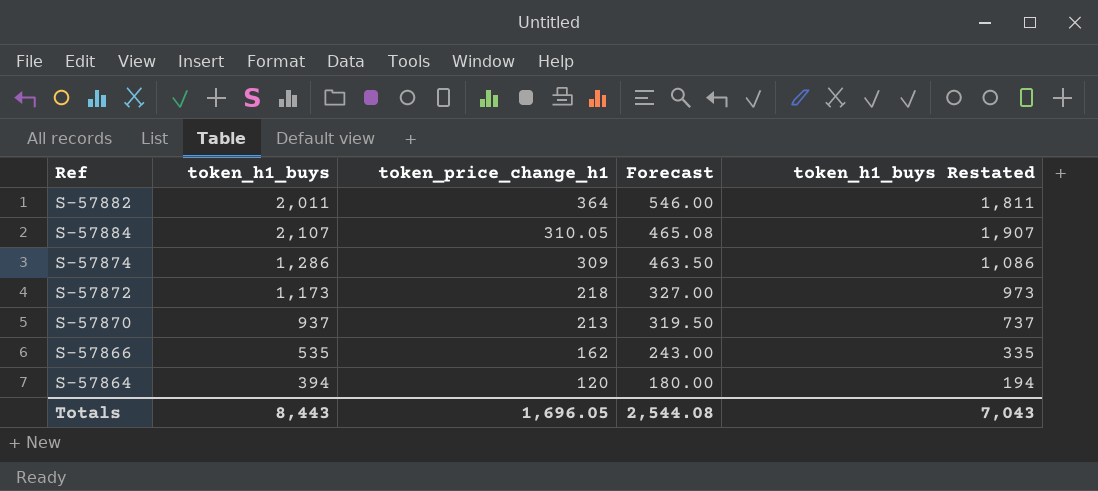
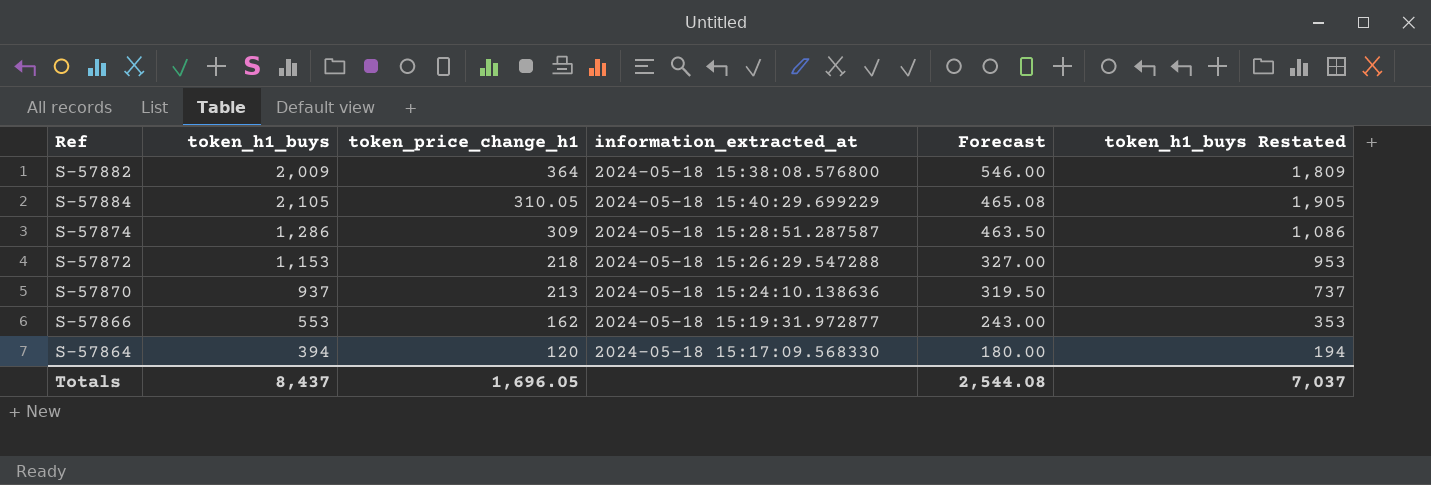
column information_extracted_at | position: none -> 4
S-57882 | token_h1_buys: 2,011 -> 2,009
S-57882 | token_h1_buys Restated: 1,811 -> 1,809
S-57884 | token_h1_buys: 2,107 -> 2,105
S-57884 | token_h1_buys Restated: 1,907 -> 1,905
S-57872 | token_h1_buys: 1,173 -> 1,153
S-57872 | token_h1_buys Restated: 973 -> 953
S-57866 | token_h1_buys: 535 -> 553
S-57866 | token_h1_buys Restated: 335 -> 353
Totals | token_h1_buys: 8,443 -> 8,437
Totals | token_h1_buys Restated: 7,043 -> 7,037

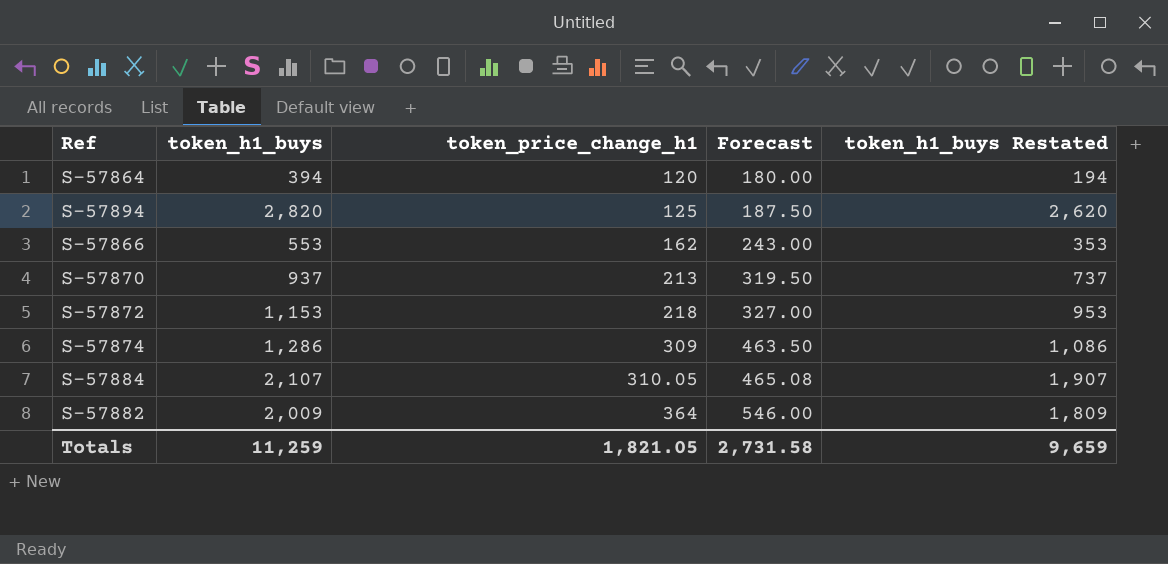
row order: token_price_change_h1 descending -> token_price_change_h1 ascending
column information_extracted_at | position: 4 -> none
row S-57894: none -> 2,820 | 125 | 187.50 | 2,620
S-57884 | token_h1_buys: 2,105 -> 2,107
S-57884 | token_h1_buys Restated: 1,905 -> 1,907
Totals | token_h1_buys: 8,437 -> 11,259
Totals | token_price_change_h1: 1,696.05 -> 1,821.05
Totals | Forecast: 2,544.08 -> 2,731.58
Totals | token_h1_buys Restated: 7,037 -> 9,659

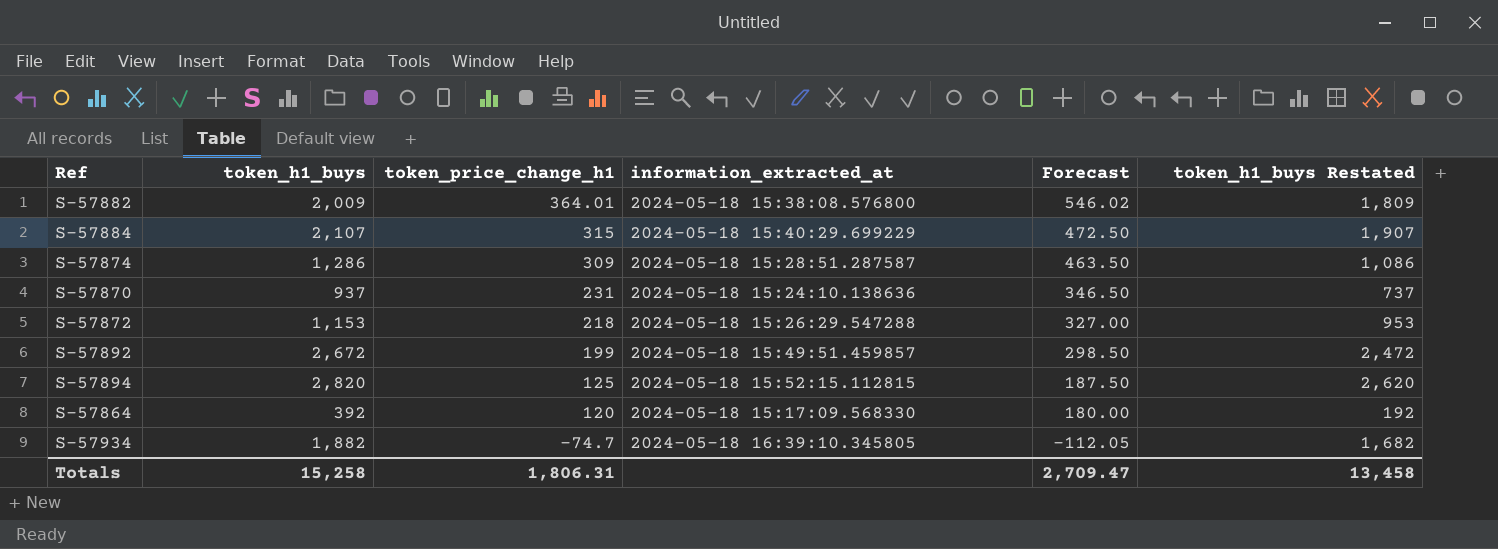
row order: token_price_change_h1 ascending -> token_price_change_h1 descending
column information_extracted_at | position: none -> 4
row S-57866: 553 | 162 | 243.00 | 353 -> none
S-57882 | token_price_change_h1: 364 -> 364.01
S-57882 | Forecast: 546.00 -> 546.02
S-57884 | token_price_change_h1: 310.05 -> 315
S-57884 | Forecast: 465.08 -> 472.50
S-57870 | token_price_change_h1: 213 -> 231
S-57870 | Forecast: 319.50 -> 346.50
row S-57892: none -> 2,672 | 199 | 2024-05-18 15:49:51.459857 | 298.50 | 2,472
S-57864 | token_h1_buys: 394 -> 392
S-57864 | token_h1_buys Restated: 194 -> 192
row S-57934: none -> 1,882 | -74.7 | 2024-05-18 16:39:10.345805 | -112.05 | 1,682
Totals | token_h1_buys: 11,259 -> 15,258
Totals | token_price_change_h1: 1,821.05 -> 1,806.31
Totals | Forecast: 2,731.58 -> 2,709.47
Totals | token_h1_buys Restated: 9,659 -> 13,458

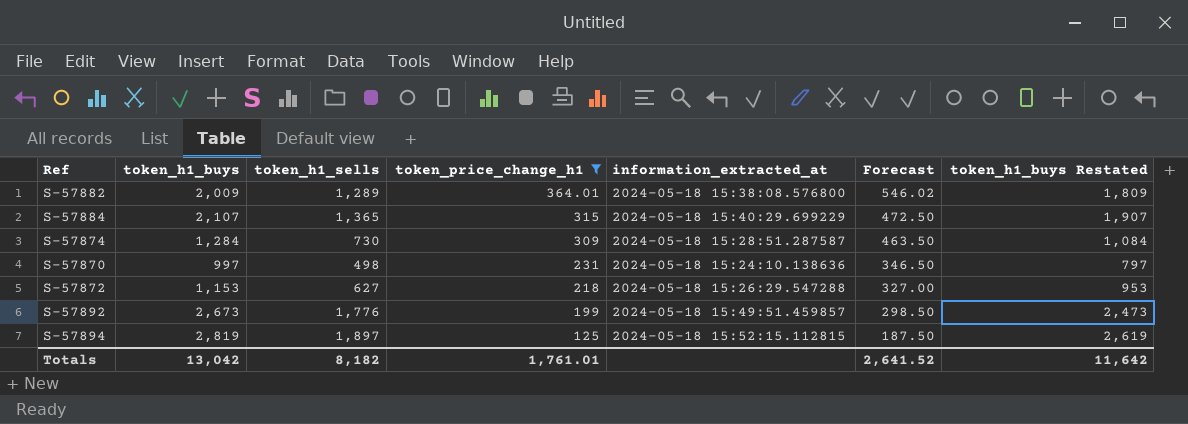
filter: none -> token_price_change_h1 >= 125
column token_h1_sells | position: none -> 3
S-57874 | token_h1_buys: 1,286 -> 1,284
S-57874 | token_h1_buys Restated: 1,086 -> 1,084
S-57870 | token_h1_buys: 937 -> 997
S-57870 | token_h1_buys Restated: 737 -> 797
S-57892 | token_h1_buys: 2,672 -> 2,673
S-57892 | token_h1_buys Restated: 2,472 -> 2,473
S-57894 | token_h1_buys: 2,820 -> 2,819
S-57894 | token_h1_buys Restated: 2,620 -> 2,619
Totals | token_h1_buys: 15,258 -> 13,042
Totals | token_price_change_h1: 1,806.31 -> 1,761.01
Totals | Forecast: 2,709.47 -> 2,641.52
Totals | token_h1_buys Restated: 13,458 -> 11,642

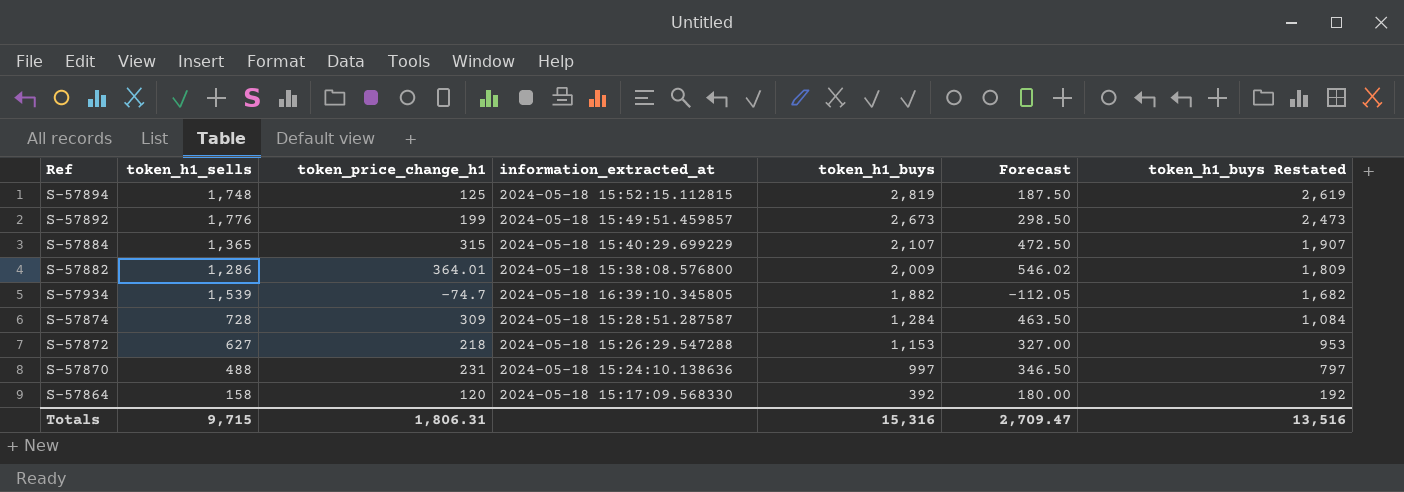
filter: token_price_change_h1 >= 125 -> none
row order: token_price_change_h1 descending -> token_h1_buys descending
column token_h1_buys | position: 2 -> 5
S-57894 | token_h1_sells: 1,897 -> 1,748
S-57882 | token_h1_sells: 1,289 -> 1,286
S-57874 | token_h1_sells: 730 -> 728
S-57870 | token_h1_sells: 498 -> 488
Totals | token_h1_sells: 8,182 -> 9,715
Totals | token_price_change_h1: 1,761.01 -> 1,806.31
Totals | token_h1_buys: 13,042 -> 15,316
Totals | Forecast: 2,641.52 -> 2,709.47
Totals | token_h1_buys Restated: 11,642 -> 13,516

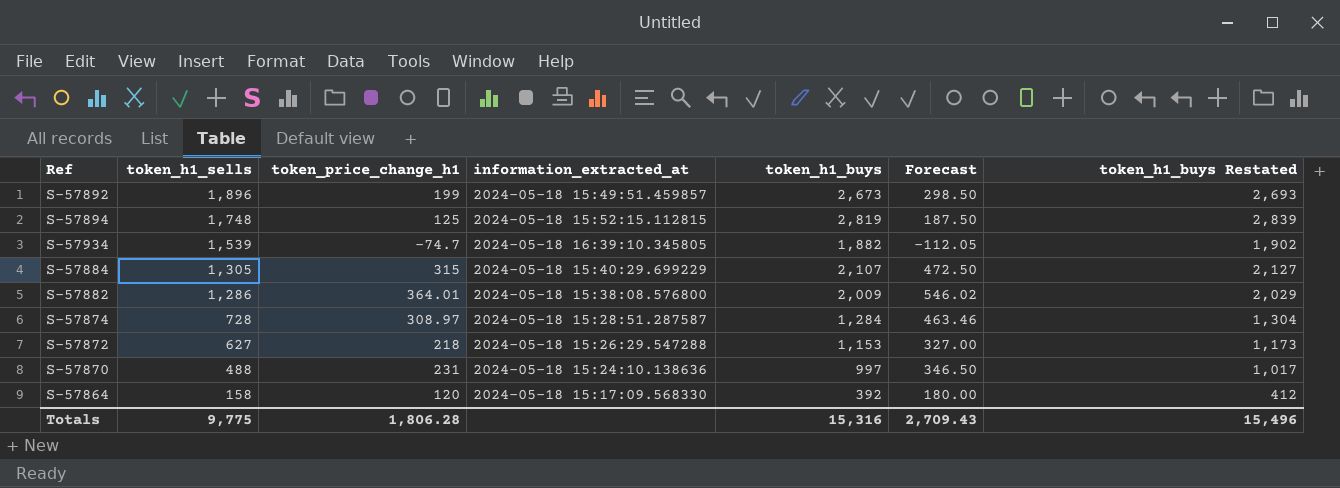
row order: token_h1_buys descending -> token_h1_sells descending
column token_h1_buys Restated | formula: [token_h1_buys] - 200 -> [token_h1_buys] + 20
S-57892 | token_h1_sells: 1,776 -> 1,896
S-57884 | token_h1_sells: 1,365 -> 1,305
S-57874 | token_price_change_h1: 309 -> 308.97
S-57874 | Forecast: 463.50 -> 463.46
Totals | token_h1_sells: 9,715 -> 9,775
Totals | token_price_change_h1: 1,806.31 -> 1,806.28
Totals | Forecast: 2,709.47 -> 2,709.43
Totals | token_h1_buys Restated: 13,516 -> 15,496

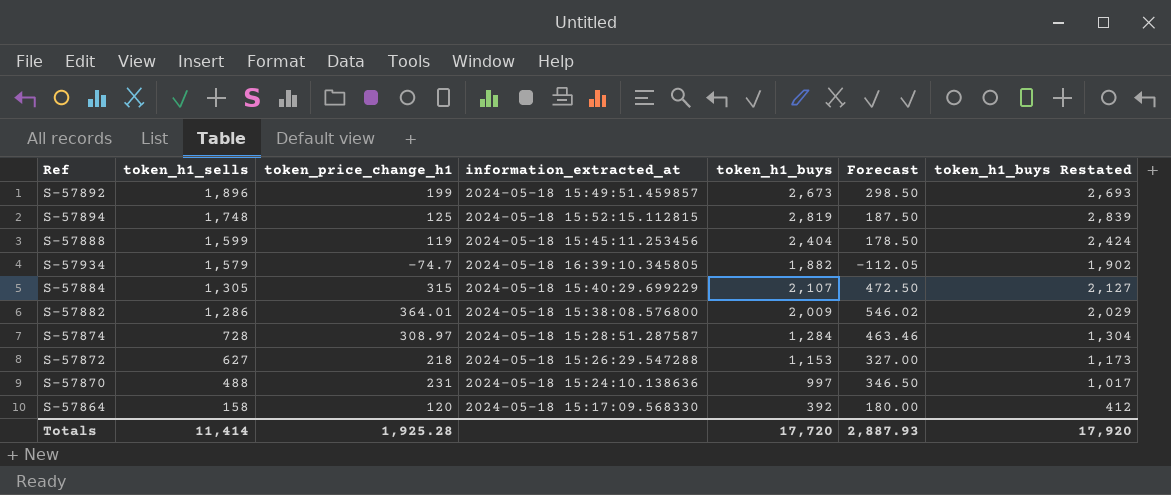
row S-57888: none -> 1,599 | 119 | 2024-05-18 15:45:11.253456 | 2,404 | 178.50 | 2,424
S-57934 | token_h1_sells: 1,539 -> 1,579
Totals | token_h1_sells: 9,775 -> 11,414
Totals | token_price_change_h1: 1,806.28 -> 1,925.28
Totals | token_h1_buys: 15,316 -> 17,720
Totals | Forecast: 2,709.43 -> 2,887.93
Totals | token_h1_buys Restated: 15,496 -> 17,920

